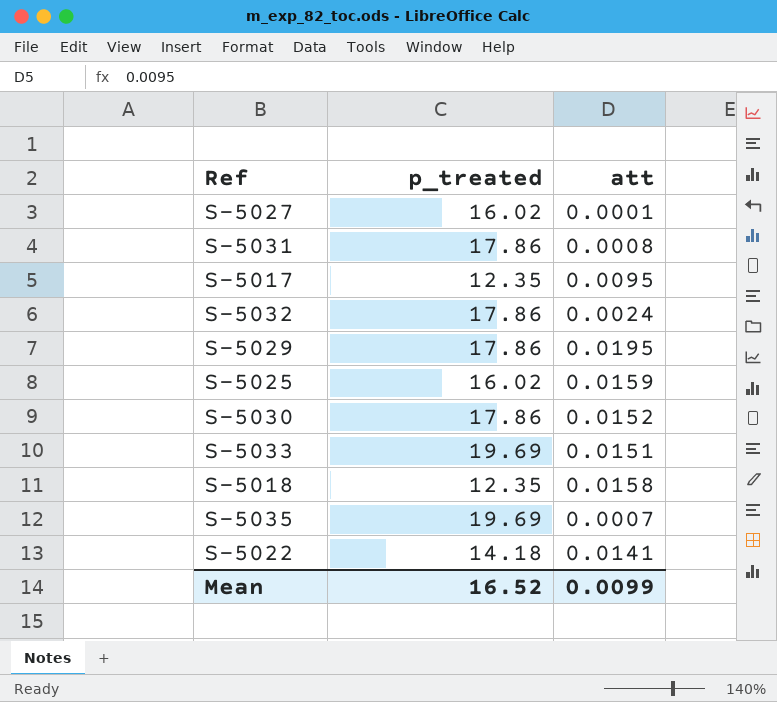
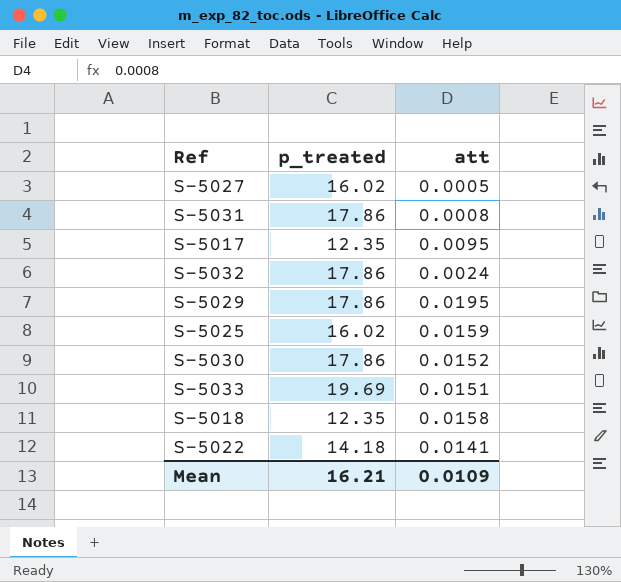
row S-5035: 19.69 | 0.0007 -> none
S-5027 | att: 0.0001 -> 0.0005
Mean | p_treated: 16.52 -> 16.21
Mean | att: 0.0099 -> 0.0109

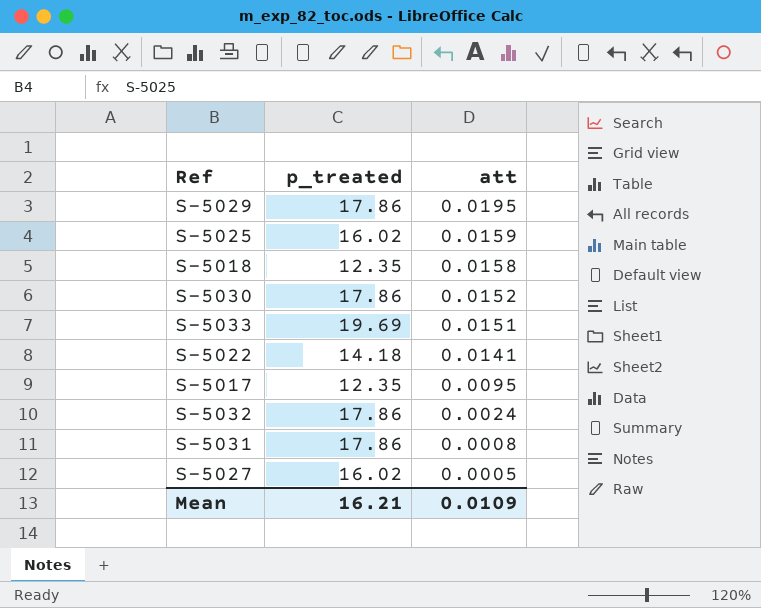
row order: none -> att descending

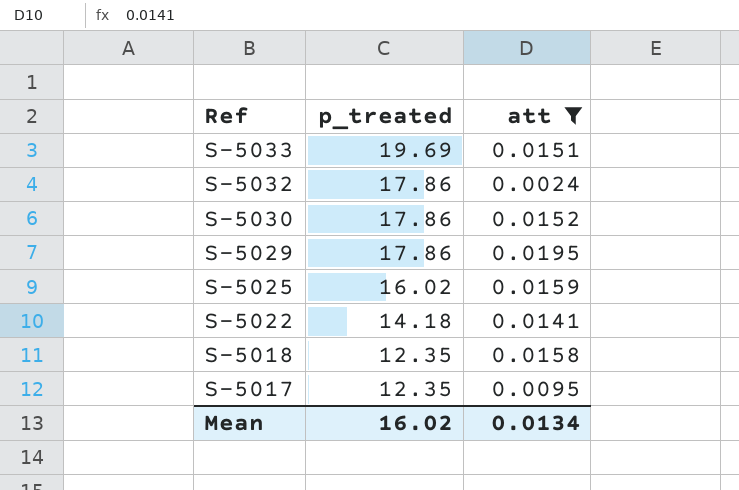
filter: none -> att >= 0.0024
row order: att descending -> Ref descending
Mean | p_treated: 16.21 -> 16.02
Mean | att: 0.0109 -> 0.0134

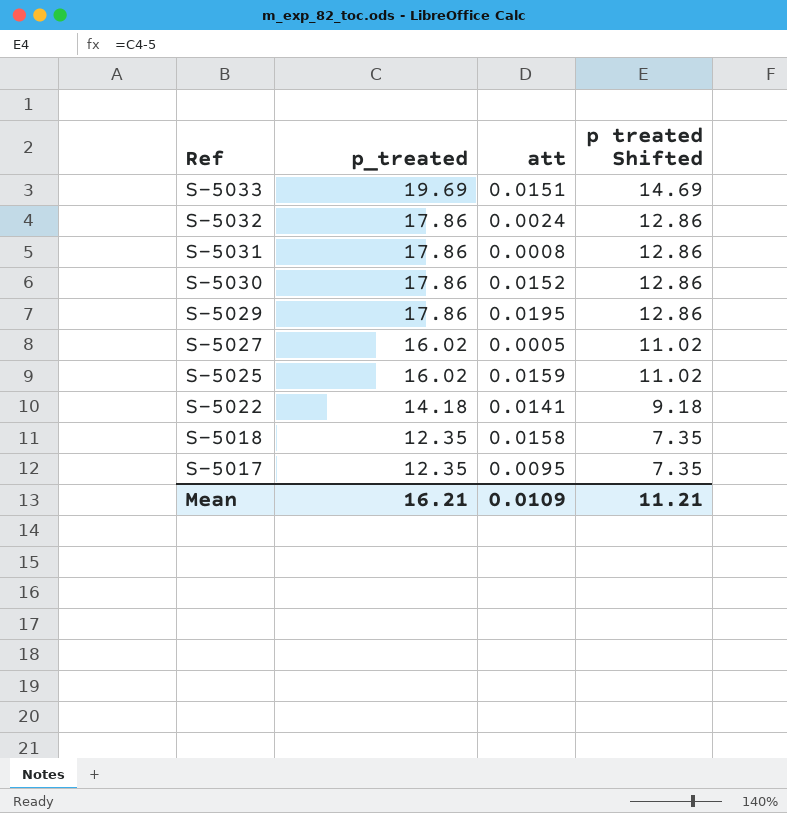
filter: att >= 0.0024 -> none
column p treated Shifted | formula: none -> [p_treated] - 5
Mean | p_treated: 16.02 -> 16.21
Mean | att: 0.0134 -> 0.0109

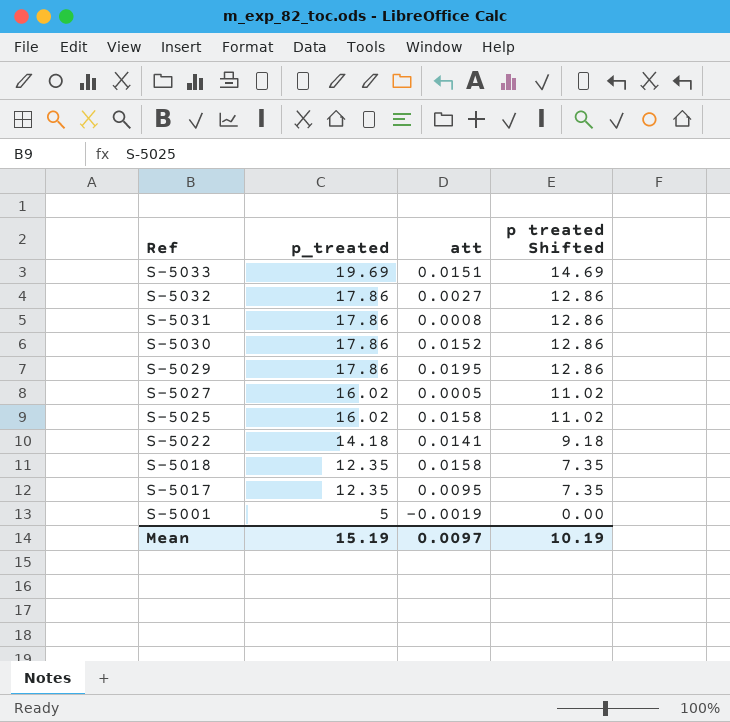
S-5032 | att: 0.0024 -> 0.0027
S-5025 | att: 0.0159 -> 0.0158
row S-5001: none -> 5 | -0.0019 | 0.00
Mean | p_treated: 16.21 -> 15.19
Mean | att: 0.0109 -> 0.0097
Mean | p treated Shifted: 11.21 -> 10.19

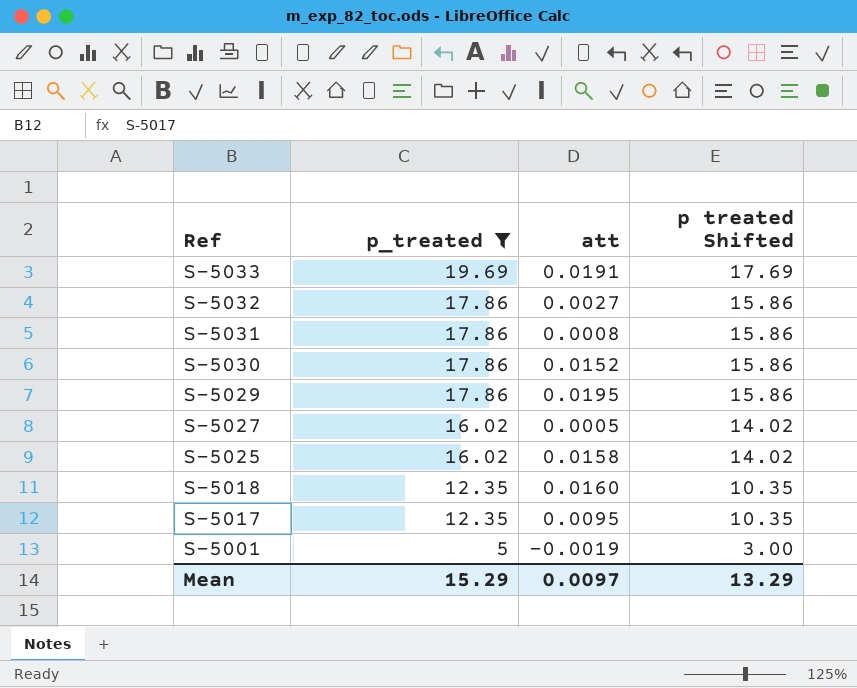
filter: none -> p_treated != 14.18
column p treated Shifted | formula: [p_treated] - 5 -> [p_treated] - 2
S-5033 | att: 0.0151 -> 0.0191
S-5018 | att: 0.0158 -> 0.0160
Mean | p_treated: 15.19 -> 15.29
Mean | p treated Shifted: 10.19 -> 13.29

